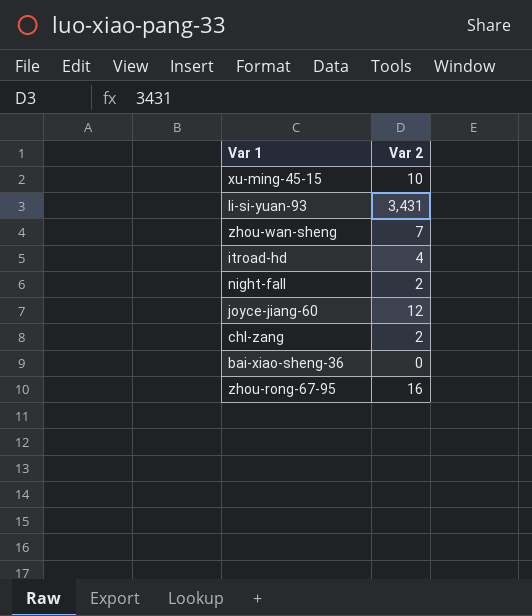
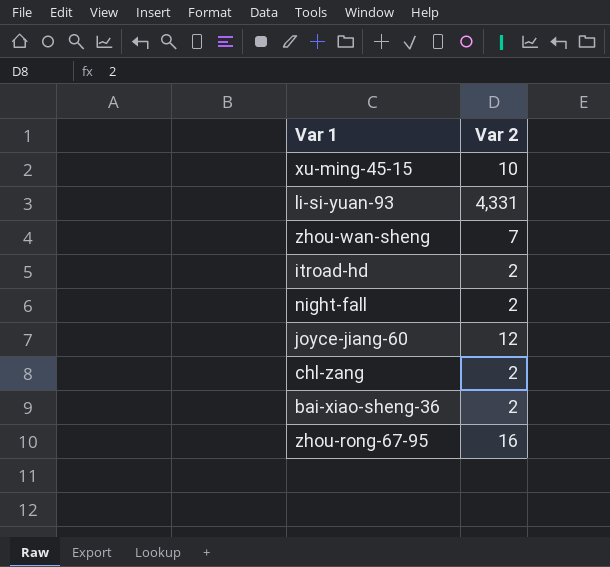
li-si-yuan-93 | Var 2: 3,431 -> 4,331
itroad-hd | Var 2: 4 -> 2
bai-xiao-sheng-36 | Var 2: 0 -> 2

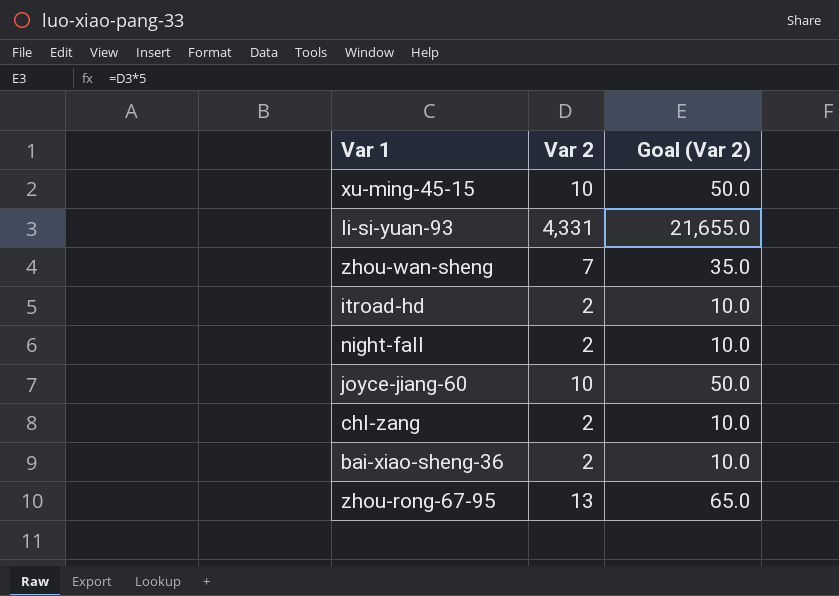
column Goal (Var 2) | formula: none -> [Var 2] * 5
joyce-jiang-60 | Var 2: 12 -> 10
zhou-rong-67-95 | Var 2: 16 -> 13

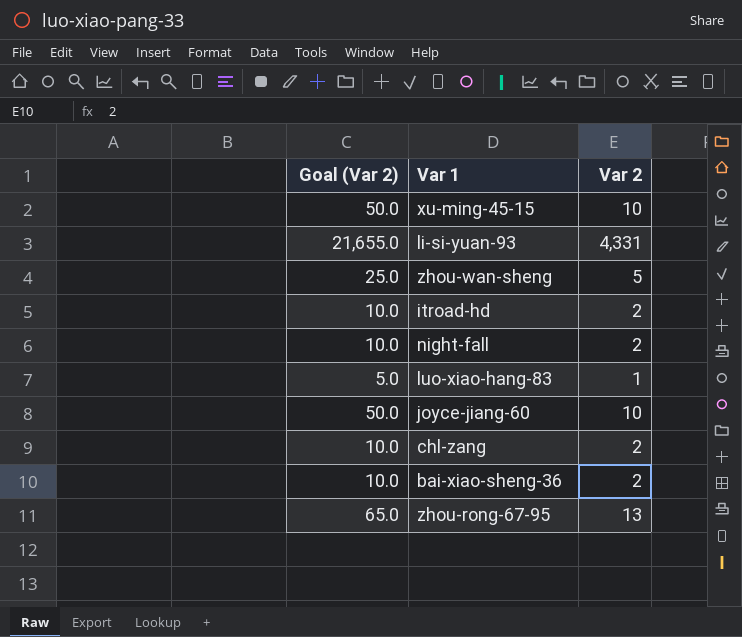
column Goal (Var 2) | position: 3 -> 1
zhou-wan-sheng | Goal (Var 2): 35.0 -> 25.0
zhou-wan-sheng | Var 2: 7 -> 5
row luo-xiao-hang-83: none -> 5.0 | 1

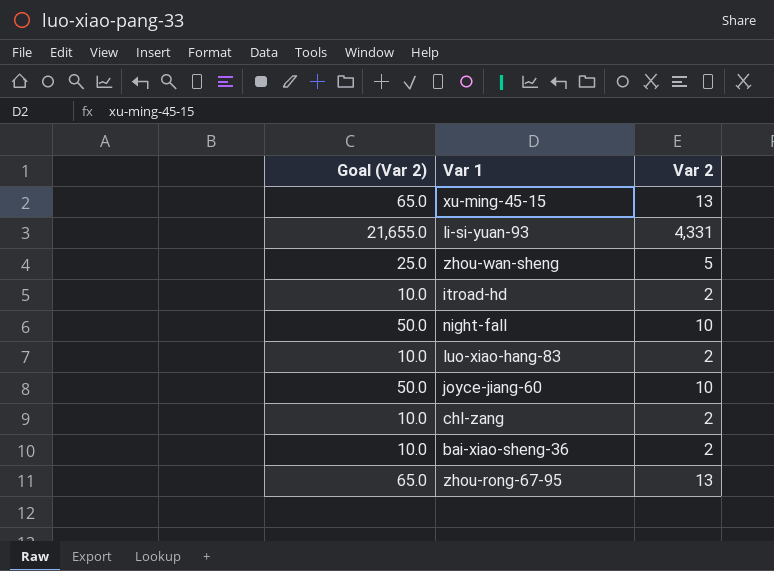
xu-ming-45-15 | Goal (Var 2): 50.0 -> 65.0
xu-ming-45-15 | Var 2: 10 -> 13
night-fall | Goal (Var 2): 10.0 -> 50.0
night-fall | Var 2: 2 -> 10
luo-xiao-hang-83 | Goal (Var 2): 5.0 -> 10.0
luo-xiao-hang-83 | Var 2: 1 -> 2

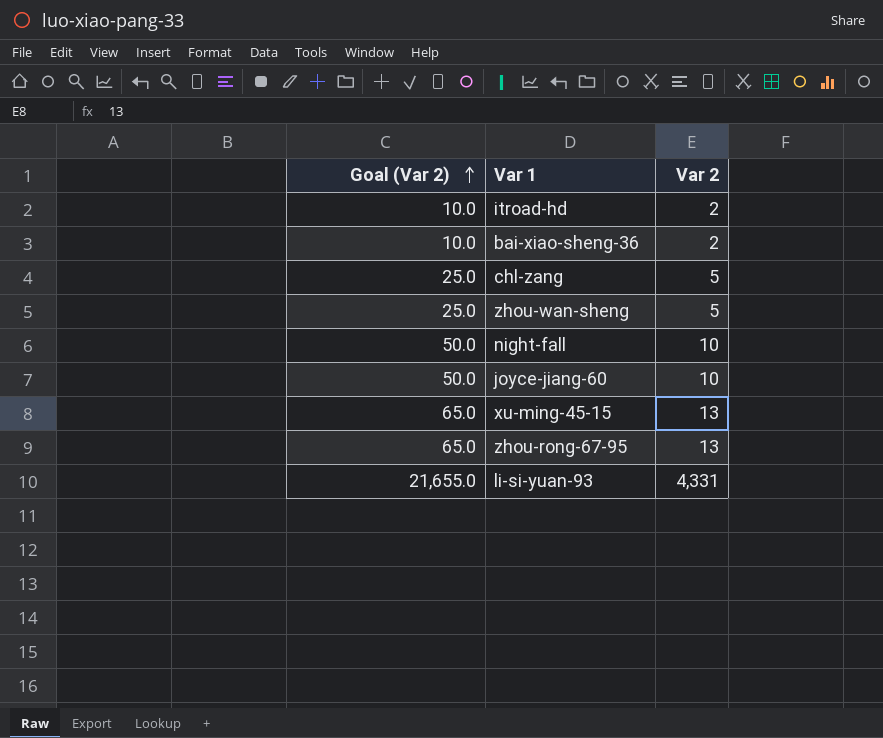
row order: none -> Goal (Var 2) ascending
row luo-xiao-hang-83: 10.0 | 2 -> none
chl-zang | Goal (Var 2): 10.0 -> 25.0
chl-zang | Var 2: 2 -> 5

